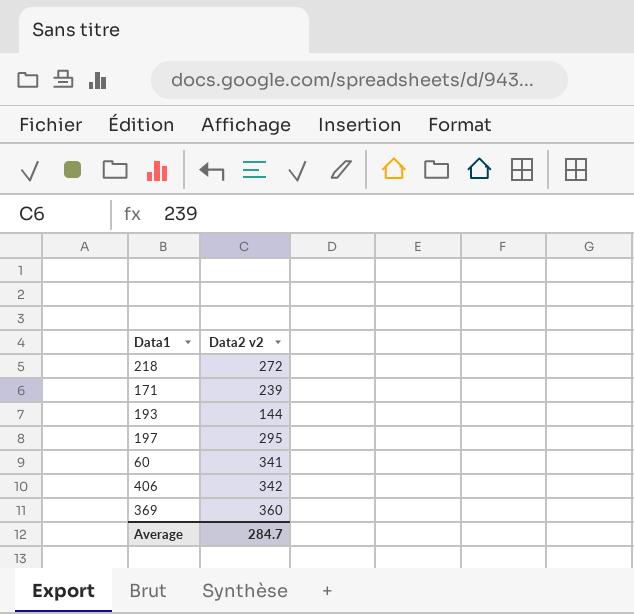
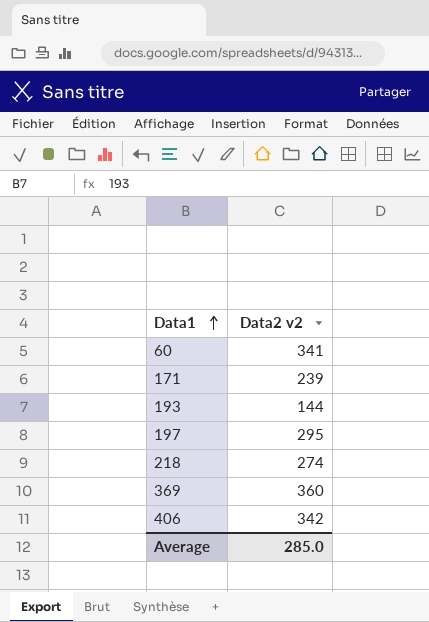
row order: none -> Data1 ascending
218 | Data2 v2: 272 -> 274
Average | Data2 v2: 284.7 -> 285.0

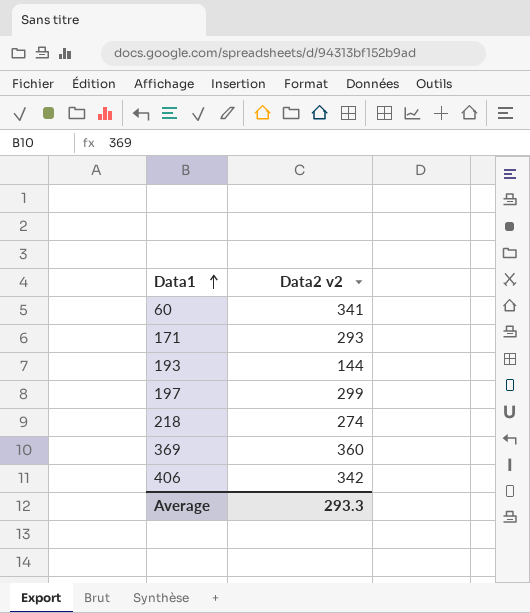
171 | Data2 v2: 239 -> 293
197 | Data2 v2: 295 -> 299
Average | Data2 v2: 285.0 -> 293.3

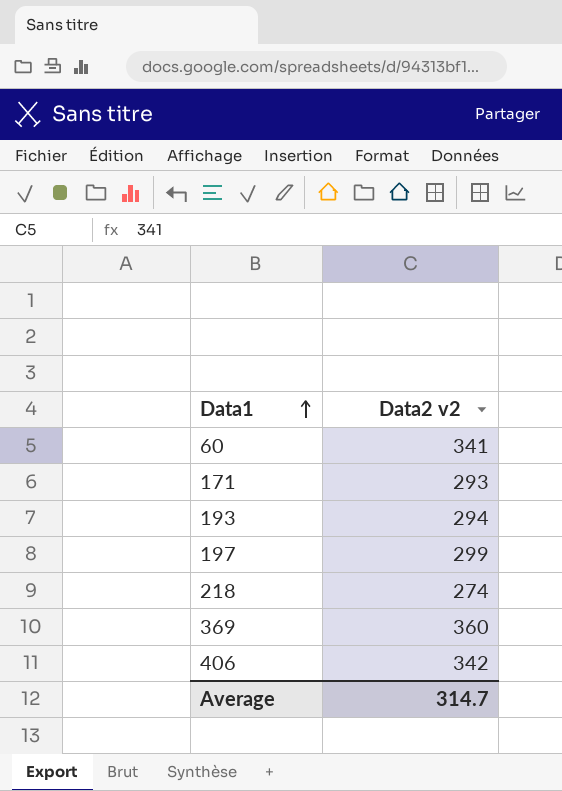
193 | Data2 v2: 144 -> 294
Average | Data2 v2: 293.3 -> 314.7

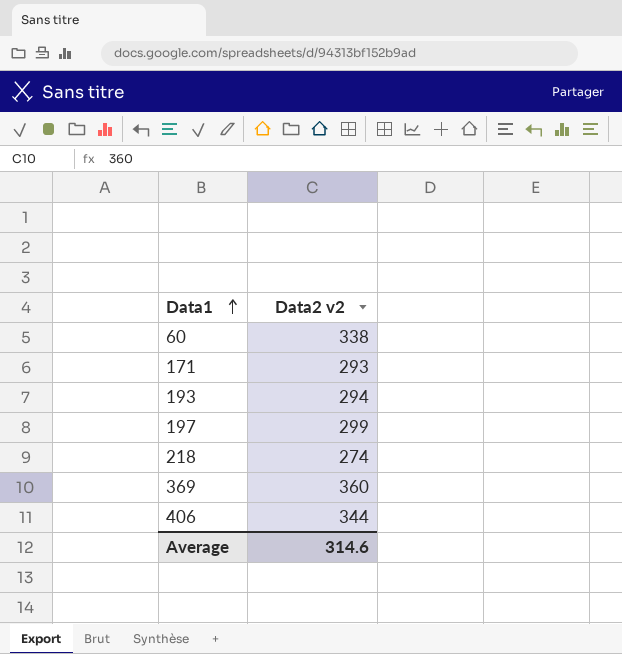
60 | Data2 v2: 341 -> 338
406 | Data2 v2: 342 -> 344
Average | Data2 v2: 314.7 -> 314.6

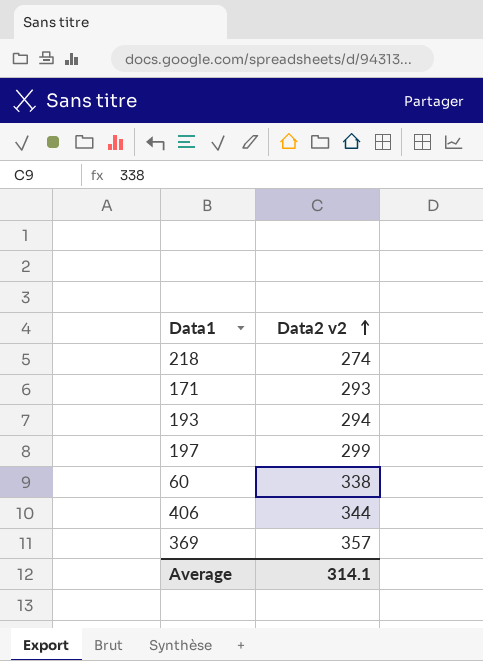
row order: Data1 ascending -> Data2 v2 ascending
369 | Data2 v2: 360 -> 357
Average | Data2 v2: 314.6 -> 314.1

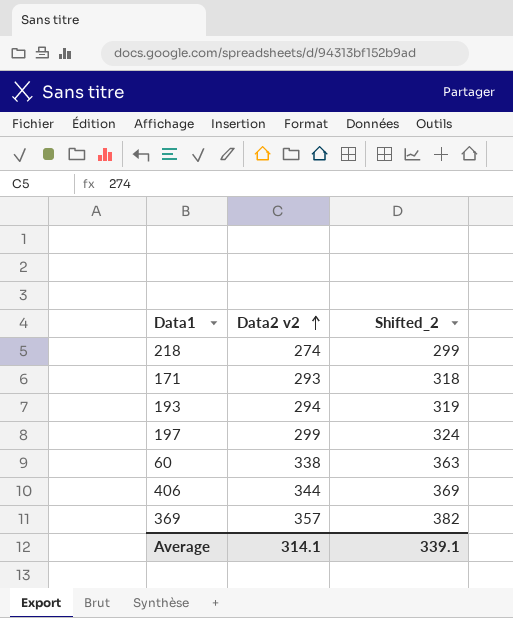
column Shifted_2 | formula: none -> [Data2 v2] + 25

